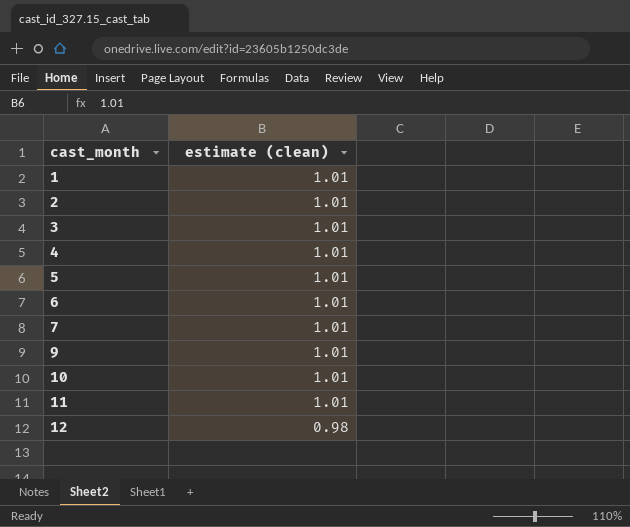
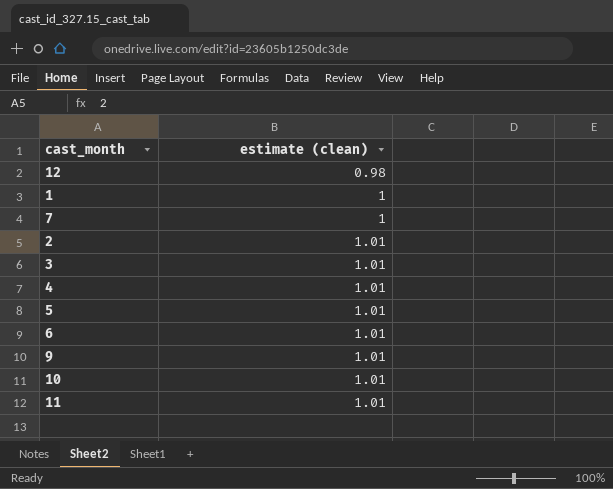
row order: cast_month ascending -> estimate (clean) ascending
1 | estimate (clean): 1.01 -> 1
7 | estimate (clean): 1.01 -> 1

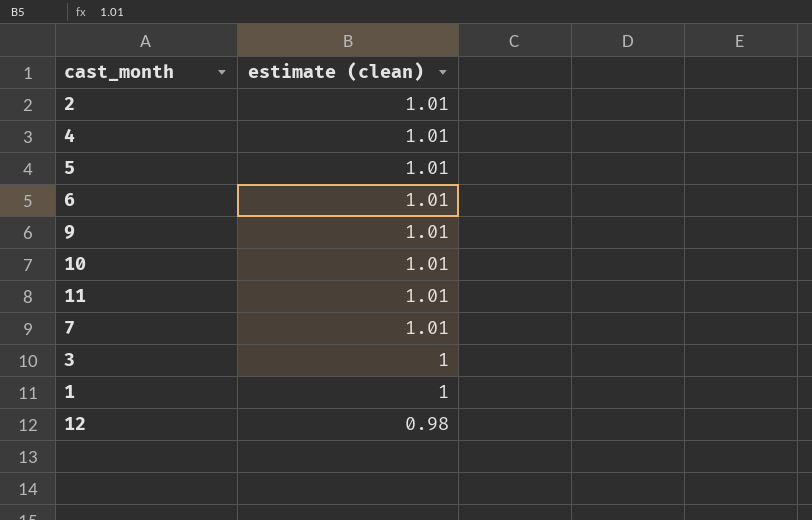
row order: estimate (clean) ascending -> estimate (clean) descending
7 | estimate (clean): 1 -> 1.01
3 | estimate (clean): 1.01 -> 1

